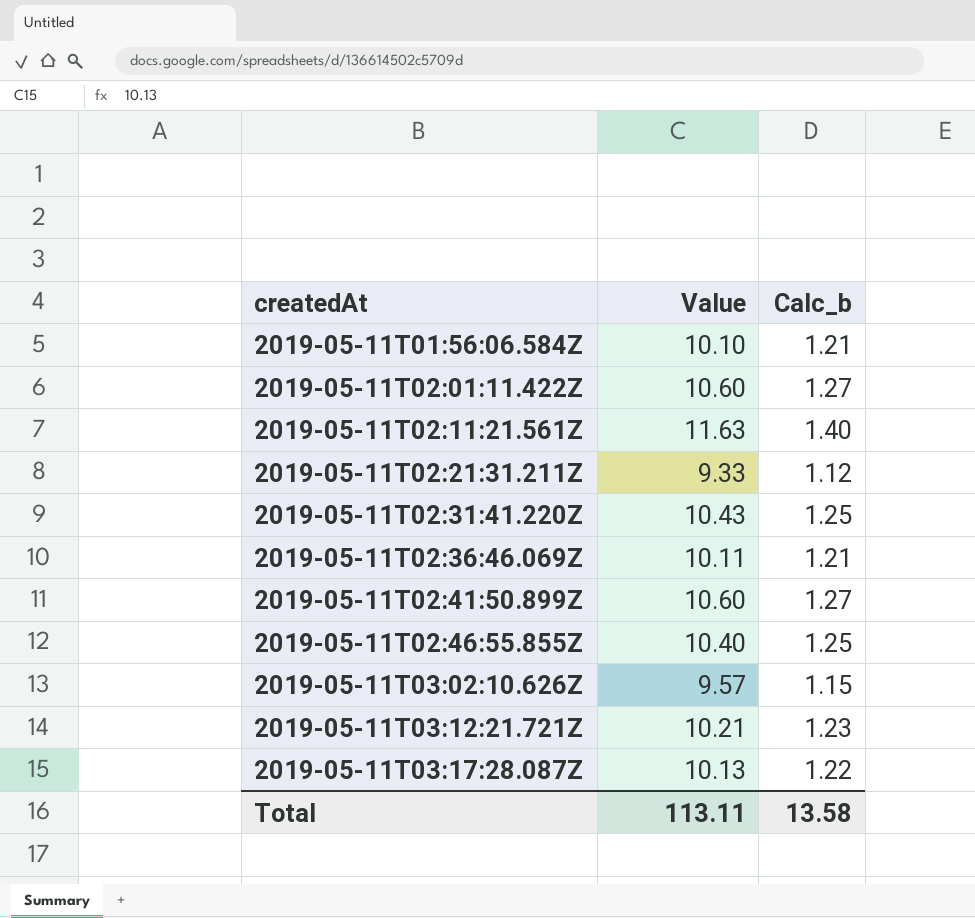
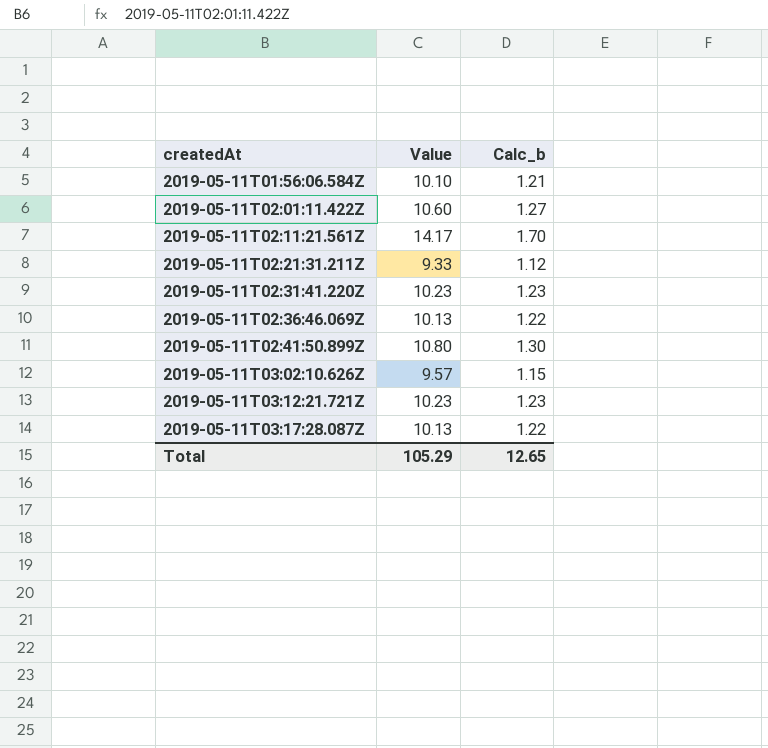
row 2019-05-11T02:46:55.855Z: 10.40 | 1.25 -> none
2019-05-11T02:11:21.561Z | Value: 11.63 -> 14.17
2019-05-11T02:11:21.561Z | Calc_b: 1.40 -> 1.70
2019-05-11T02:31:41.220Z | Value: 10.43 -> 10.23
2019-05-11T02:31:41.220Z | Calc_b: 1.25 -> 1.23
2019-05-11T02:36:46.069Z | Value: 10.11 -> 10.13
2019-05-11T02:36:46.069Z | Calc_b: 1.21 -> 1.22
2019-05-11T02:41:50.899Z | Value: 10.60 -> 10.80
2019-05-11T02:41:50.899Z | Calc_b: 1.27 -> 1.30
2019-05-11T03:12:21.721Z | Value: 10.21 -> 10.23
Total | Value: 113.11 -> 105.29
Total | Calc_b: 13.58 -> 12.65

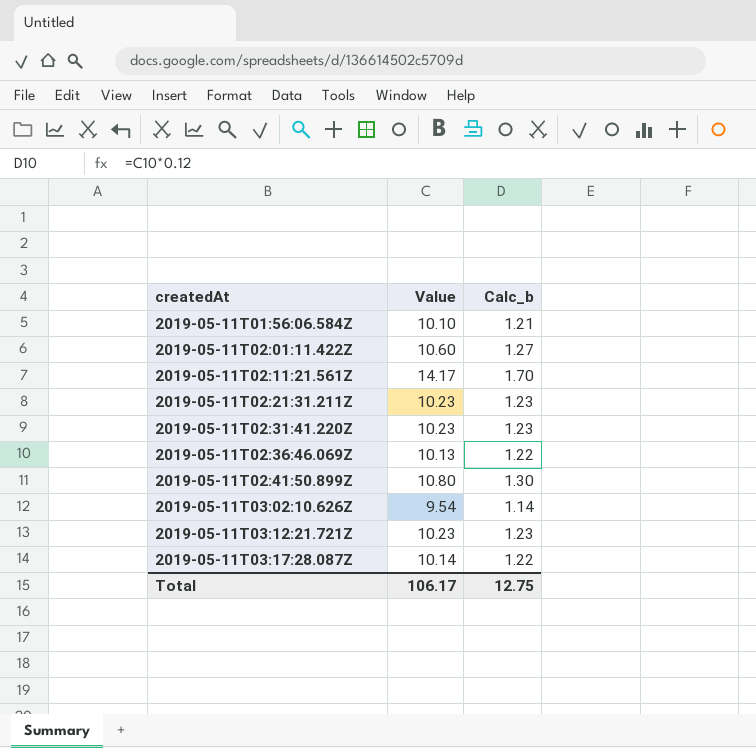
2019-05-11T02:21:31.211Z | Value: 9.33 -> 10.23
2019-05-11T02:21:31.211Z | Calc_b: 1.12 -> 1.23
2019-05-11T03:02:10.626Z | Value: 9.57 -> 9.54
2019-05-11T03:02:10.626Z | Calc_b: 1.15 -> 1.14
2019-05-11T03:17:28.087Z | Value: 10.13 -> 10.14
Total | Value: 105.29 -> 106.17
Total | Calc_b: 12.65 -> 12.75

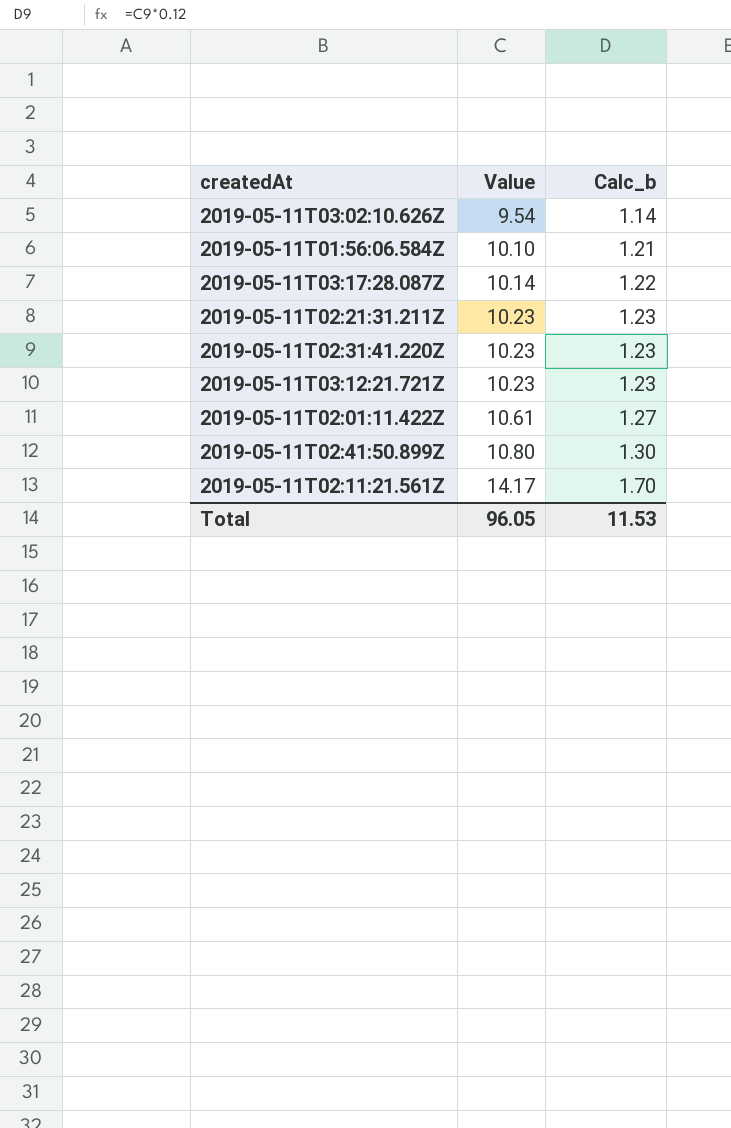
row order: createdAt ascending -> Value ascending
row 2019-05-11T02:36:46.069Z: 10.13 | 1.22 -> none
2019-05-11T02:01:11.422Z | Value: 10.60 -> 10.61
Total | Value: 106.17 -> 96.05
Total | Calc_b: 12.75 -> 11.53

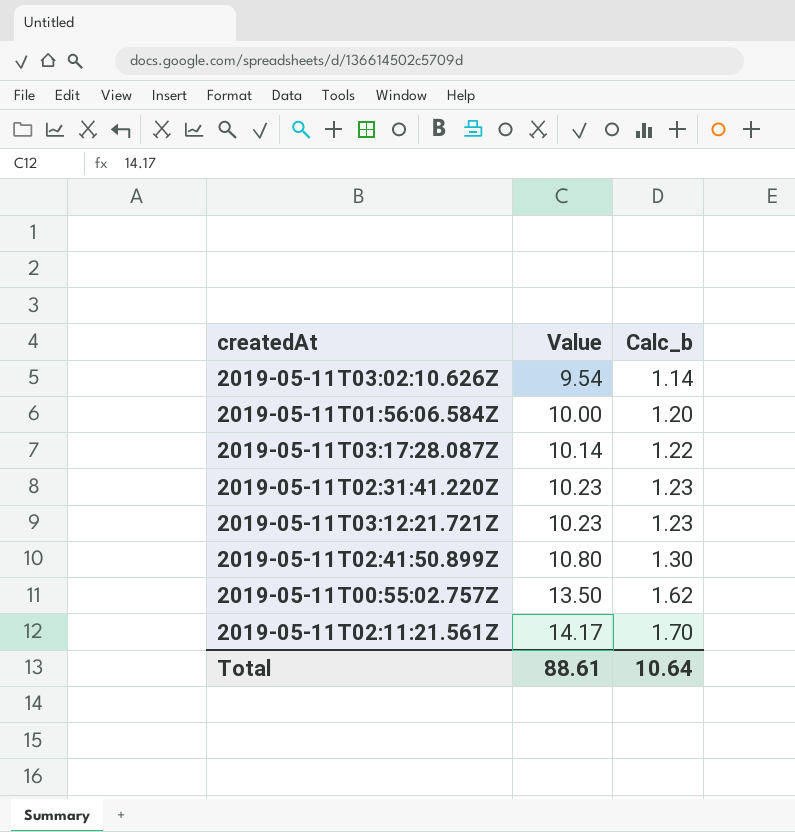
row 2019-05-11T02:21:31.211Z: 10.23 | 1.23 -> none
row 2019-05-11T02:01:11.422Z: 10.61 | 1.27 -> none
2019-05-11T01:56:06.584Z | Value: 10.10 -> 10.00
2019-05-11T01:56:06.584Z | Calc_b: 1.21 -> 1.20
row 2019-05-11T00:55:02.757Z: none -> 13.50 | 1.62
Total | Value: 96.05 -> 88.61
Total | Calc_b: 11.53 -> 10.64

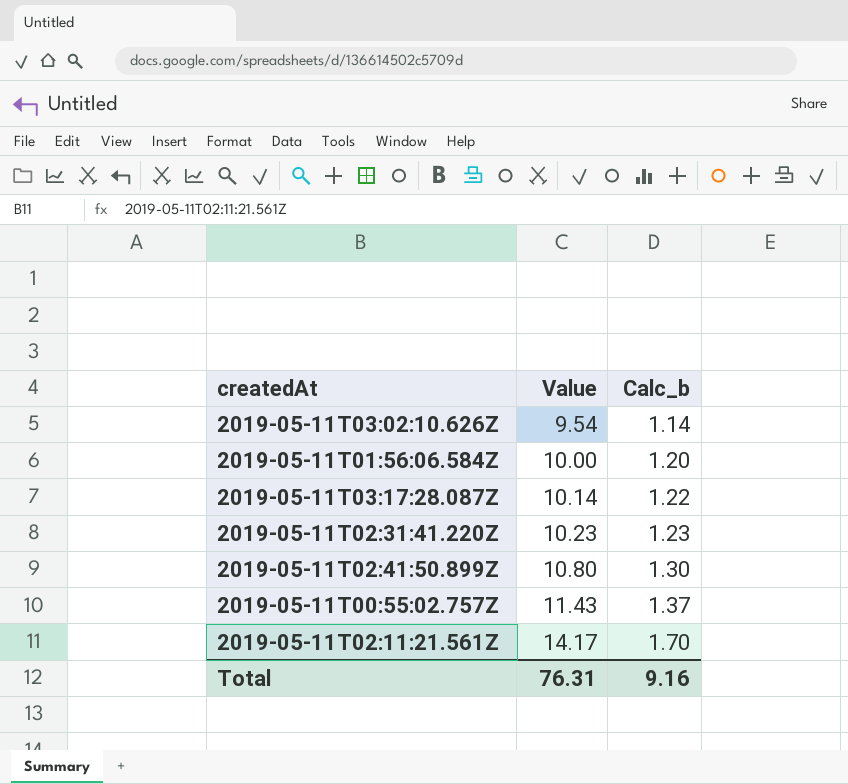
row 2019-05-11T03:12:21.721Z: 10.23 | 1.23 -> none
2019-05-11T00:55:02.757Z | Value: 13.50 -> 11.43
2019-05-11T00:55:02.757Z | Calc_b: 1.62 -> 1.37
Total | Value: 88.61 -> 76.31
Total | Calc_b: 10.64 -> 9.16

